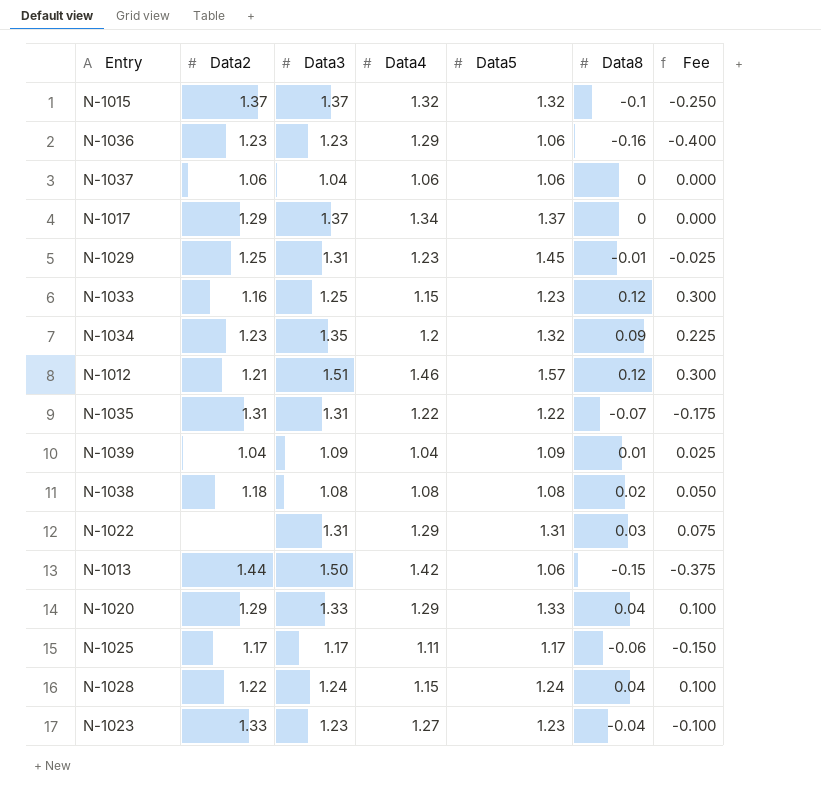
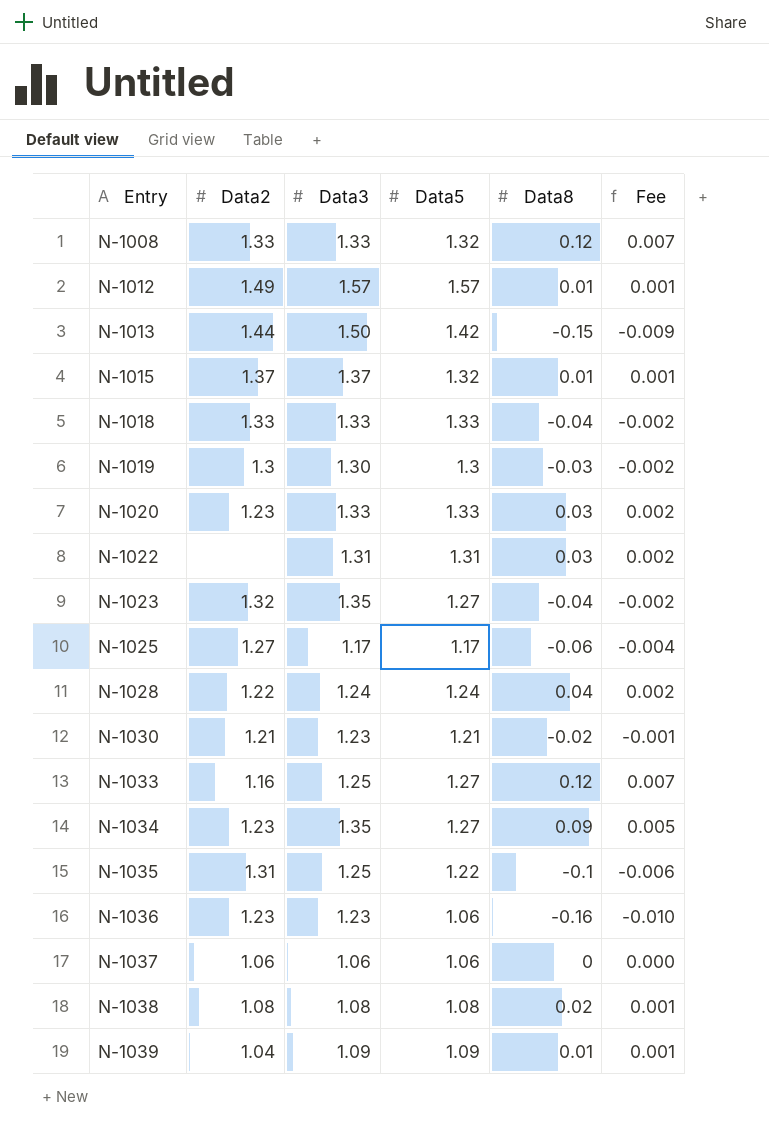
row order: none -> Entry ascending
column Data4 | position: 4 -> none
column Fee | formula: [Data8] * 2.5 -> [Data8] * 0.06
row N-1017: 1.29 | 1.37 | 1.34 | 1.37 | 0 | 0.000 -> none
row N-1029: 1.25 | 1.31 | 1.23 | 1.45 | -0.01 | -0.025 -> none
row N-1008: none -> 1.33 | 1.33 | 1.32 | 0.12 | 0.007
N-1012 | Data2: 1.21 -> 1.49
N-1012 | Data3: 1.51 -> 1.57
N-1012 | Data8: 0.12 -> 0.01
N-1013 | Data5: 1.06 -> 1.42
N-1015 | Data8: -0.1 -> 0.01
row N-1018: none -> 1.33 | 1.33 | 1.33 | -0.04 | -0.002
row N-1019: none -> 1.3 | 1.30 | 1.3 | -0.03 | -0.002
N-1020 | Data2: 1.29 -> 1.23
N-1020 | Data8: 0.04 -> 0.03
N-1023 | Data2: 1.33 -> 1.32
N-1023 | Data3: 1.23 -> 1.35
N-1023 | Data5: 1.23 -> 1.27
N-1025 | Data2: 1.17 -> 1.27
row N-1030: none -> 1.21 | 1.23 | 1.21 | -0.02 | -0.001
N-1033 | Data5: 1.23 -> 1.27
N-1034 | Data5: 1.32 -> 1.27
N-1035 | Data3: 1.31 -> 1.25
N-1035 | Data8: -0.07 -> -0.1
N-1037 | Data3: 1.04 -> 1.06
N-1038 | Data2: 1.18 -> 1.08

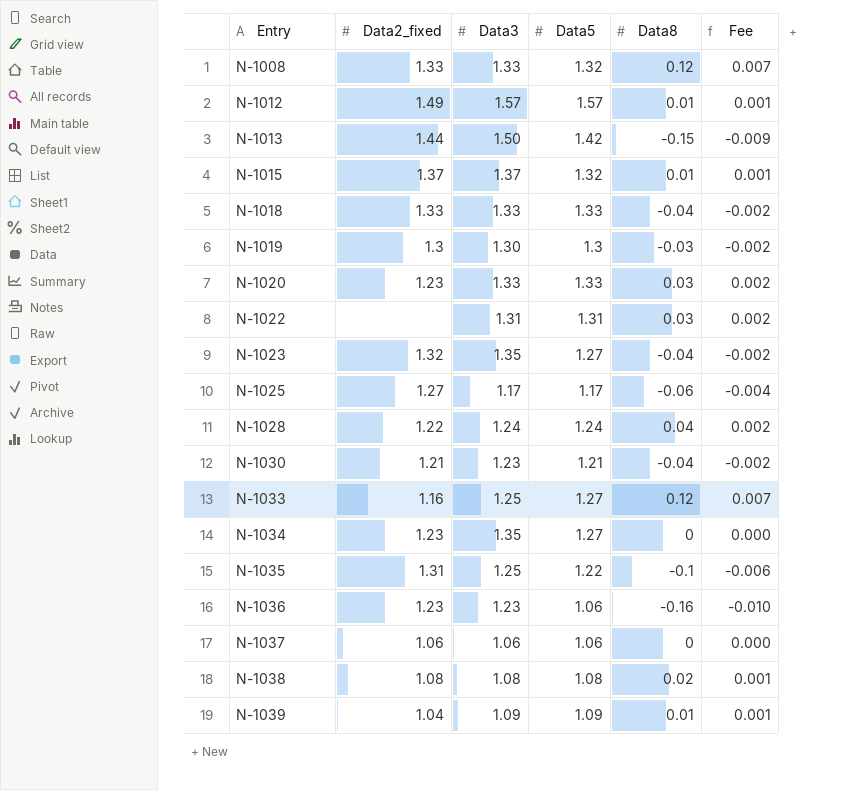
column name: Data2 -> Data2_fixed
N-1030 | Data8: -0.02 -> -0.04
N-1030 | Fee: -0.001 -> -0.002
N-1034 | Data8: 0.09 -> 0
N-1034 | Fee: 0.005 -> 0.000

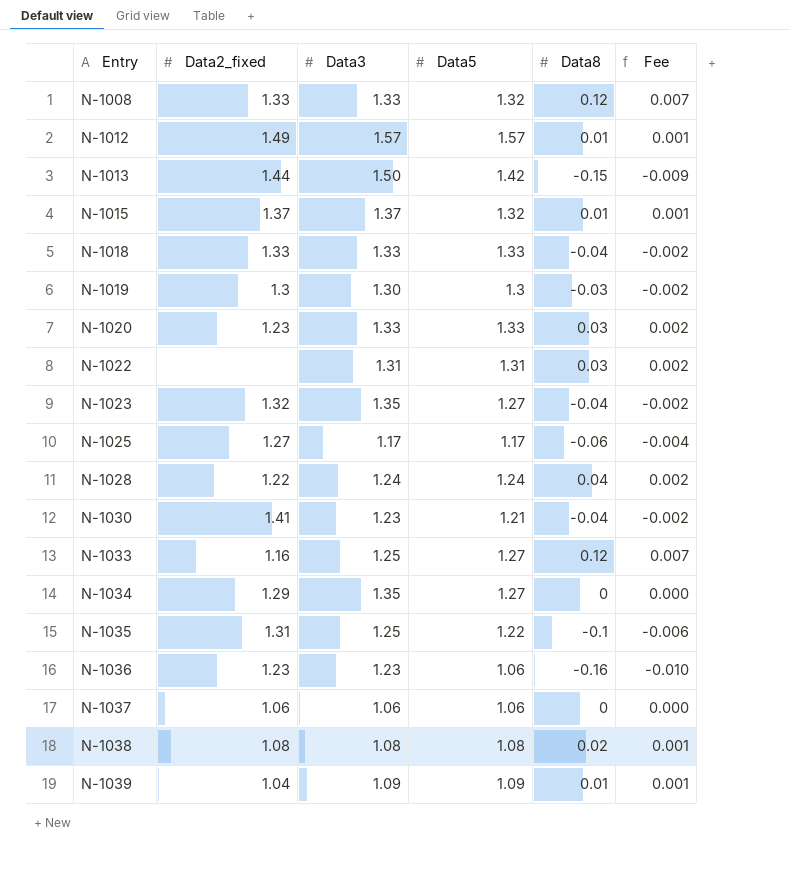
N-1030 | Data2_fixed: 1.21 -> 1.41
N-1034 | Data2_fixed: 1.23 -> 1.29

